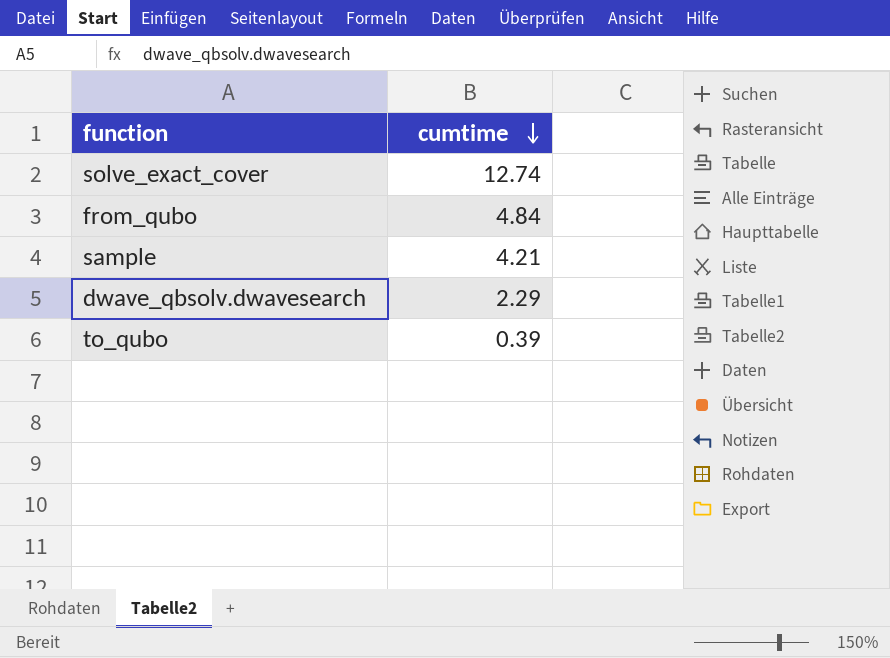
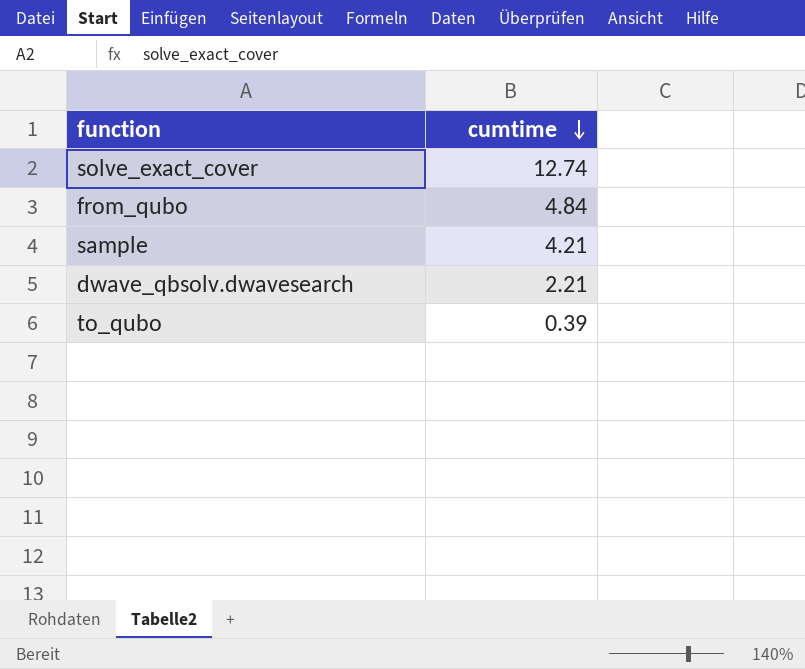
dwave_qbsolv.dwavesearch | cumtime: 2.29 -> 2.21

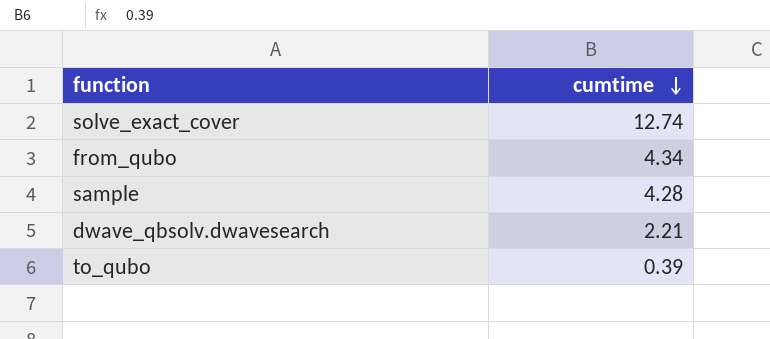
from_qubo | cumtime: 4.84 -> 4.34
sample | cumtime: 4.21 -> 4.28

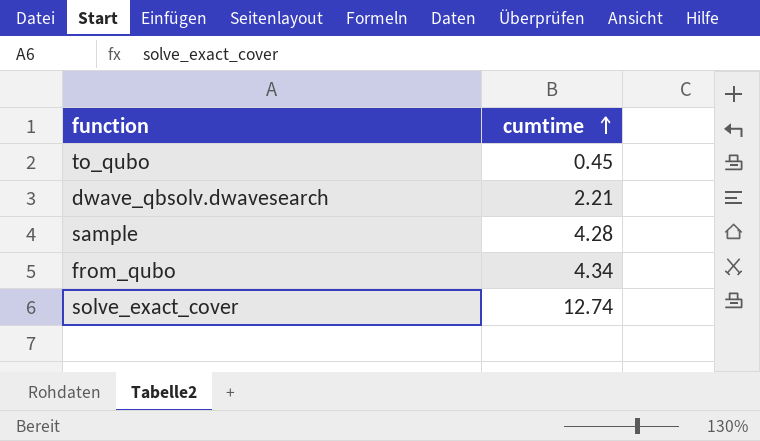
row order: cumtime descending -> cumtime ascending
to_qubo | cumtime: 0.39 -> 0.45

